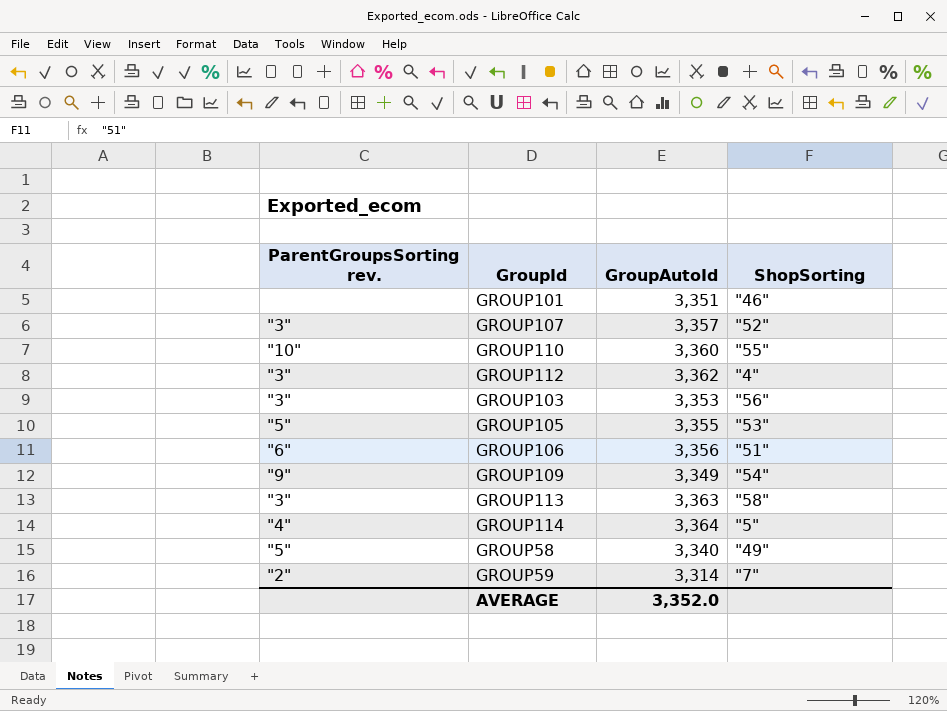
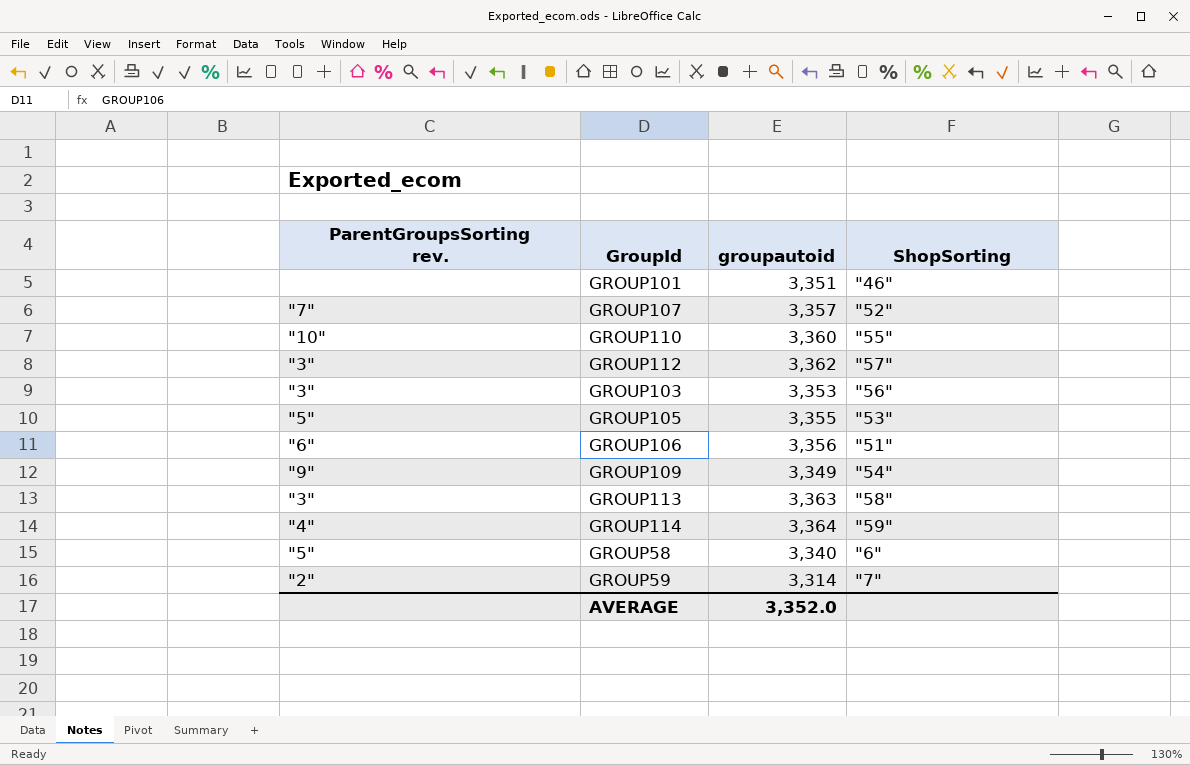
column name: GroupAutoId -> groupautoid
GROUP107 | ParentGroupsSorting rev.: "3" -> "7"
GROUP112 | ShopSorting: "4" -> "57"
GROUP114 | ShopSorting: "5" -> "59"
GROUP58 | ShopSorting: "49" -> "6"

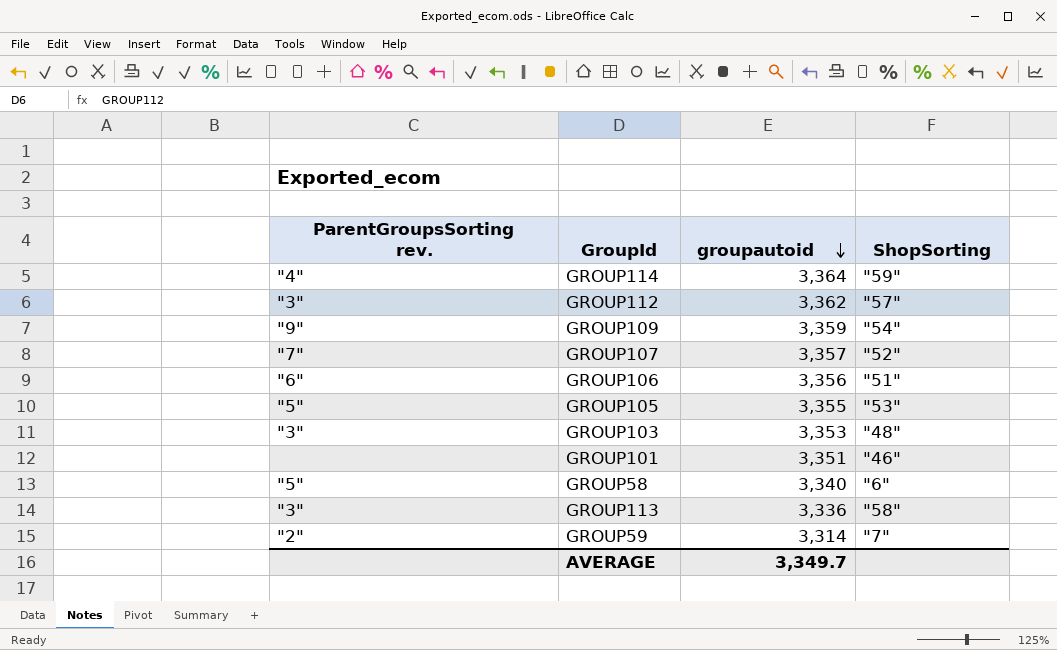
row order: none -> groupautoid descending
row GROUP110: "10" | 3,360 | "55" -> none
GROUP109 | groupautoid: 3,349 -> 3,359
GROUP103 | ShopSorting: "56" -> "48"
GROUP113 | groupautoid: 3,363 -> 3,336
AVERAGE | groupautoid: 3,352.0 -> 3,349.7

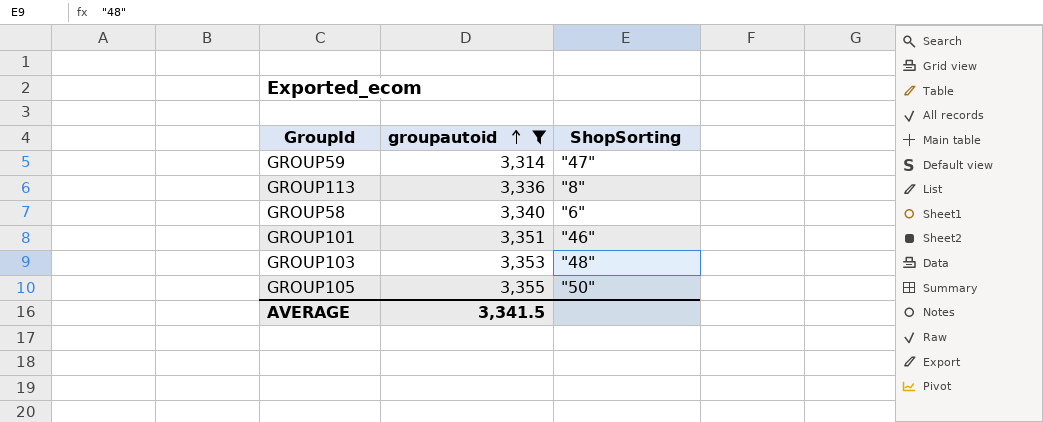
filter: none -> groupautoid <= 3,355
row order: groupautoid descending -> groupautoid ascending
column ParentGroupsSorting rev. | position: 1 -> none
GROUP59 | ShopSorting: "7" -> "47"
GROUP113 | ShopSorting: "58" -> "8"
GROUP105 | ShopSorting: "53" -> "50"
AVERAGE | groupautoid: 3,349.7 -> 3,341.5

